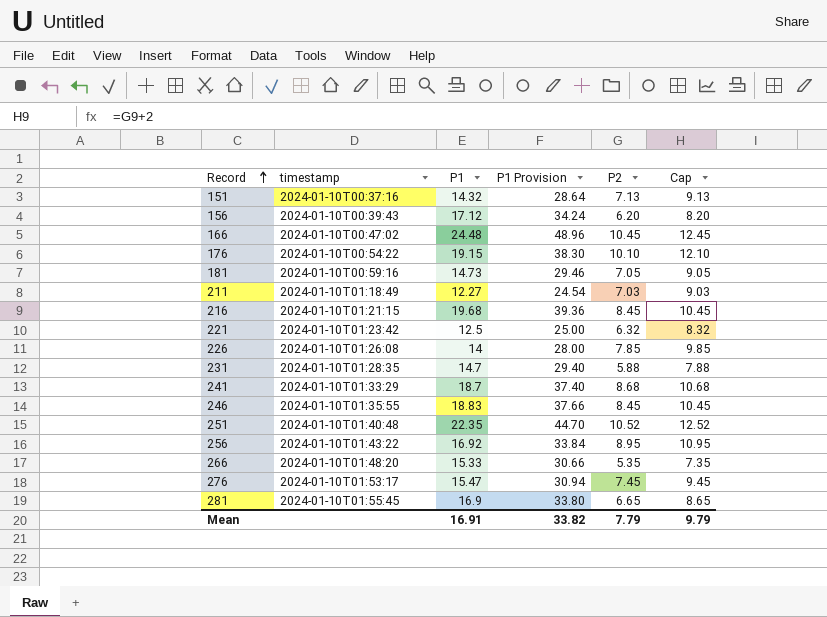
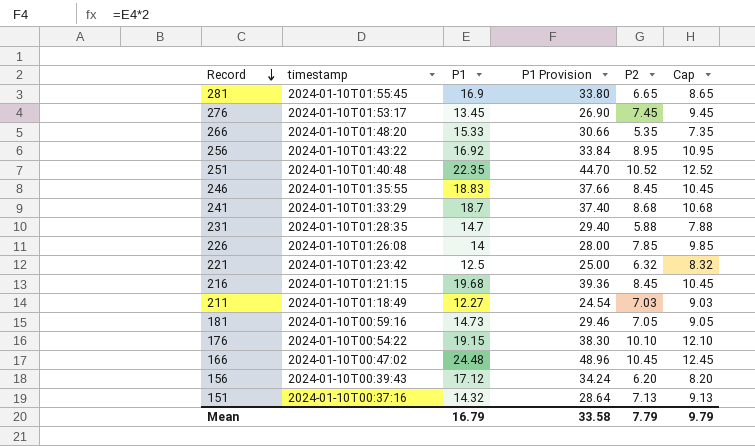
row order: Record ascending -> Record descending
276 | P1: 15.47 -> 13.45
276 | P1 Provision: 30.94 -> 26.90
Mean | P1: 16.91 -> 16.79
Mean | P1 Provision: 33.82 -> 33.58

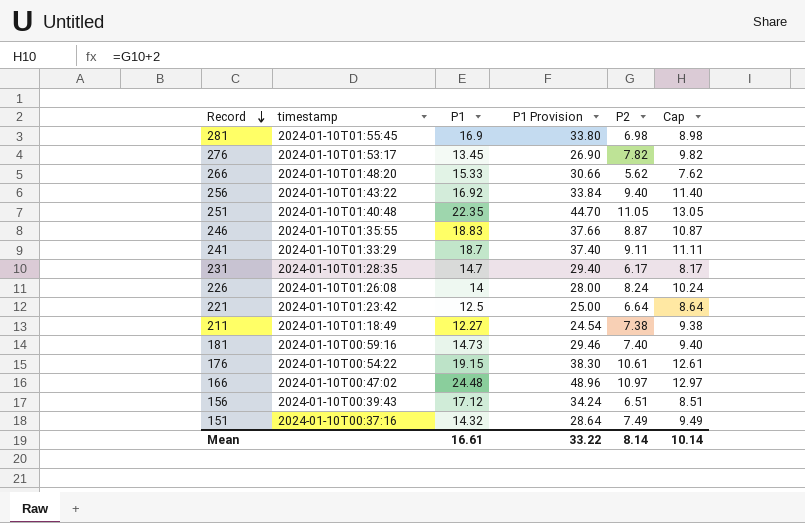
row 216: 2024-01-10T01:21:15 | 19.68 | 39.36 | 8.45 | 10.45 -> none
281 | P2: 6.65 -> 6.98
281 | Cap: 8.65 -> 8.98
276 | P2: 7.45 -> 7.82
276 | Cap: 9.45 -> 9.82
266 | P2: 5.35 -> 5.62
266 | Cap: 7.35 -> 7.62
256 | P2: 8.95 -> 9.40
256 | Cap: 10.95 -> 11.40
251 | P2: 10.52 -> 11.05
251 | Cap: 12.52 -> 13.05
246 | P2: 8.45 -> 8.87
246 | Cap: 10.45 -> 10.87
241 | P2: 8.68 -> 9.11
241 | Cap: 10.68 -> 11.11
231 | P2: 5.88 -> 6.17
231 | Cap: 7.88 -> 8.17
226 | P2: 7.85 -> 8.24
226 | Cap: 9.85 -> 10.24
221 | P2: 6.32 -> 6.64
221 | Cap: 8.32 -> 8.64
211 | P2: 7.03 -> 7.38
211 | Cap: 9.03 -> 9.38
181 | P2: 7.05 -> 7.40
181 | Cap: 9.05 -> 9.40
176 | P2: 10.10 -> 10.61
176 | Cap: 12.10 -> 12.61
166 | P2: 10.45 -> 10.97
166 | Cap: 12.45 -> 12.97
156 | P2: 6.20 -> 6.51
156 | Cap: 8.20 -> 8.51
151 | P2: 7.13 -> 7.49
151 | Cap: 9.13 -> 9.49
Mean | P1: 16.79 -> 16.61
Mean | P1 Provision: 33.58 -> 33.22
Mean | P2: 7.79 -> 8.14
Mean | Cap: 9.79 -> 10.14

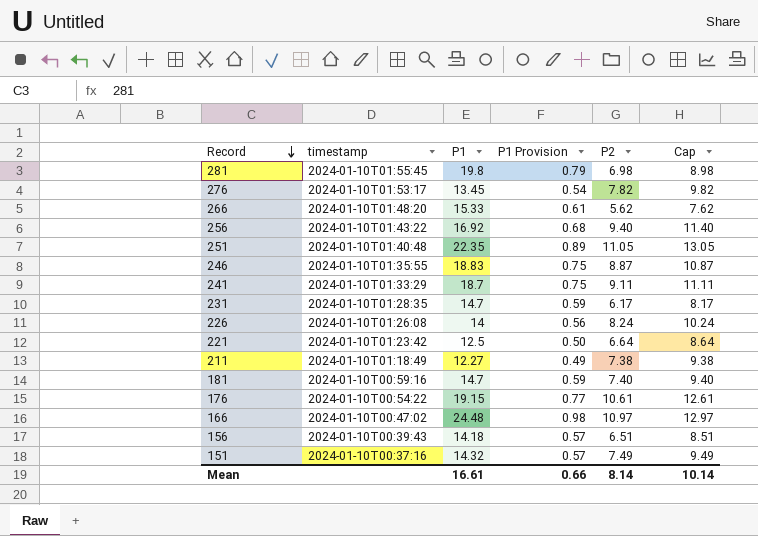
column P1 Provision | formula: [P1] * 2 -> [P1] * 0.04
281 | P1: 16.9 -> 19.8
181 | P1: 14.73 -> 14.7
156 | P1: 17.12 -> 14.18
Mean | P1 Provision: 33.22 -> 0.66

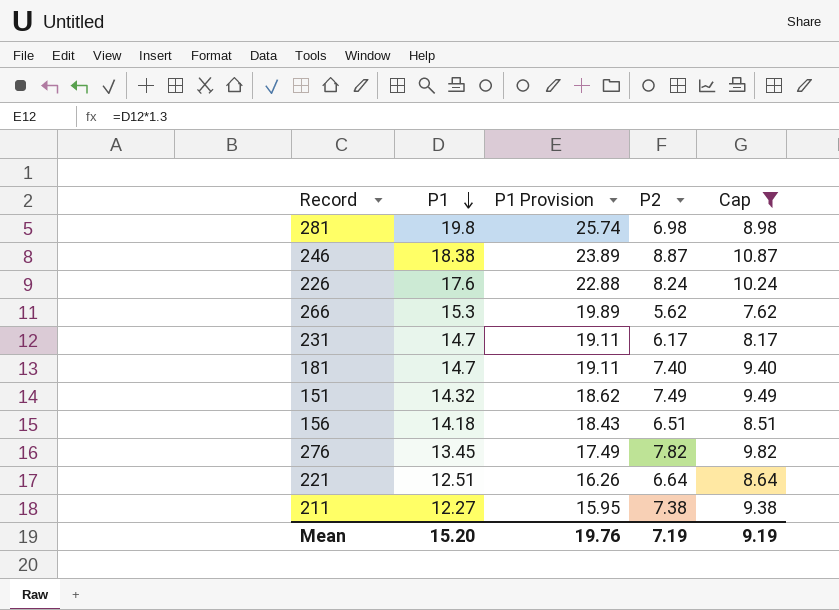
filter: none -> Cap <= 10.87
row order: Record descending -> P1 descending
column timestamp | position: 2 -> none
column P1 Provision | formula: [P1] * 0.04 -> [P1] * 1.3
246 | P1: 18.83 -> 18.38
226 | P1: 14 -> 17.6
266 | P1: 15.33 -> 15.3
221 | P1: 12.5 -> 12.51
Mean | P1: 16.61 -> 15.20
Mean | P1 Provision: 0.66 -> 19.76
Mean | P2: 8.14 -> 7.19
Mean | Cap: 10.14 -> 9.19

